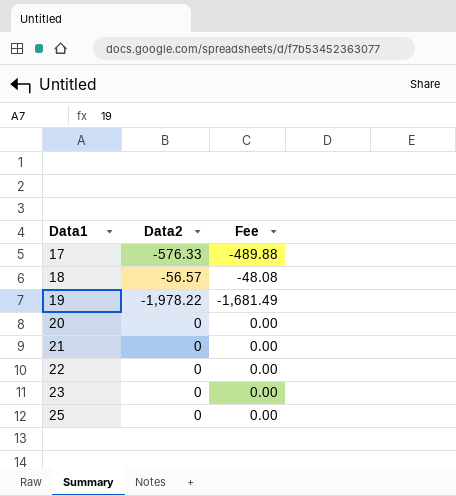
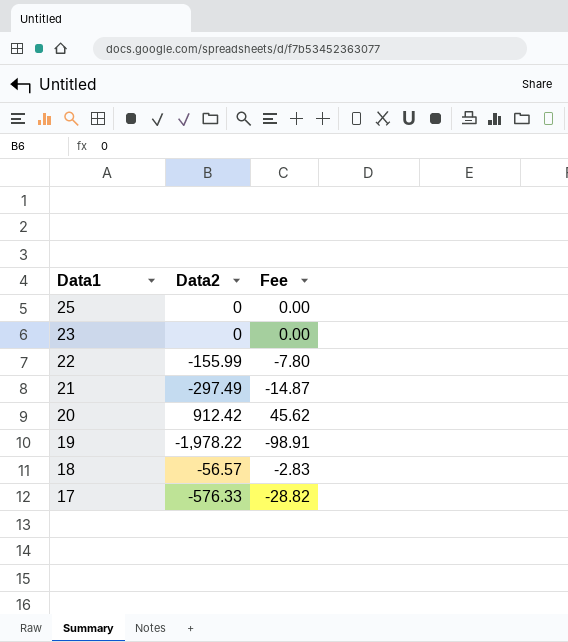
row order: Data1 ascending -> Data1 descending
column Fee | formula: [Data2] * 0.85 -> [Data2] * 0.05
22 | Data2: 0 -> -155.99
21 | Data2: 0 -> -297.49
20 | Data2: 0 -> 912.42

